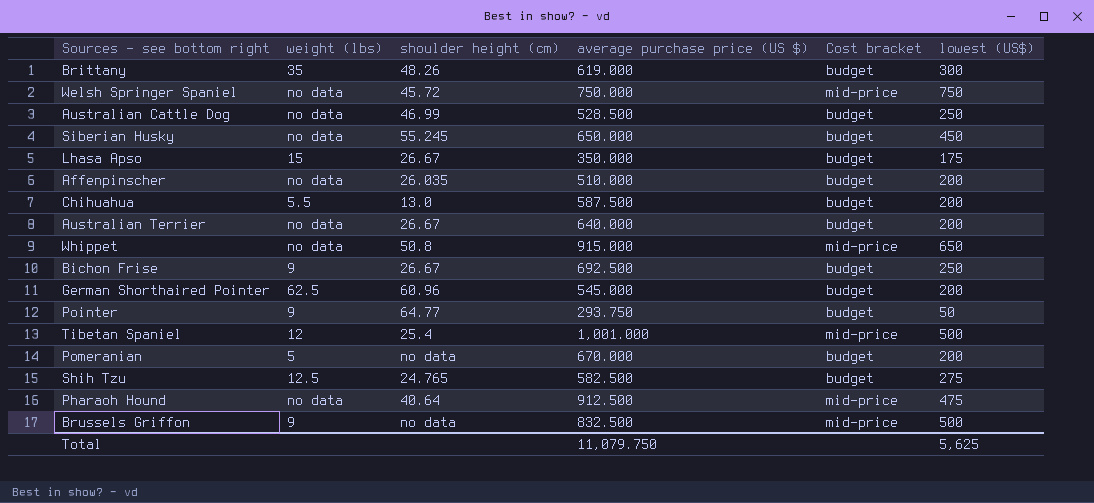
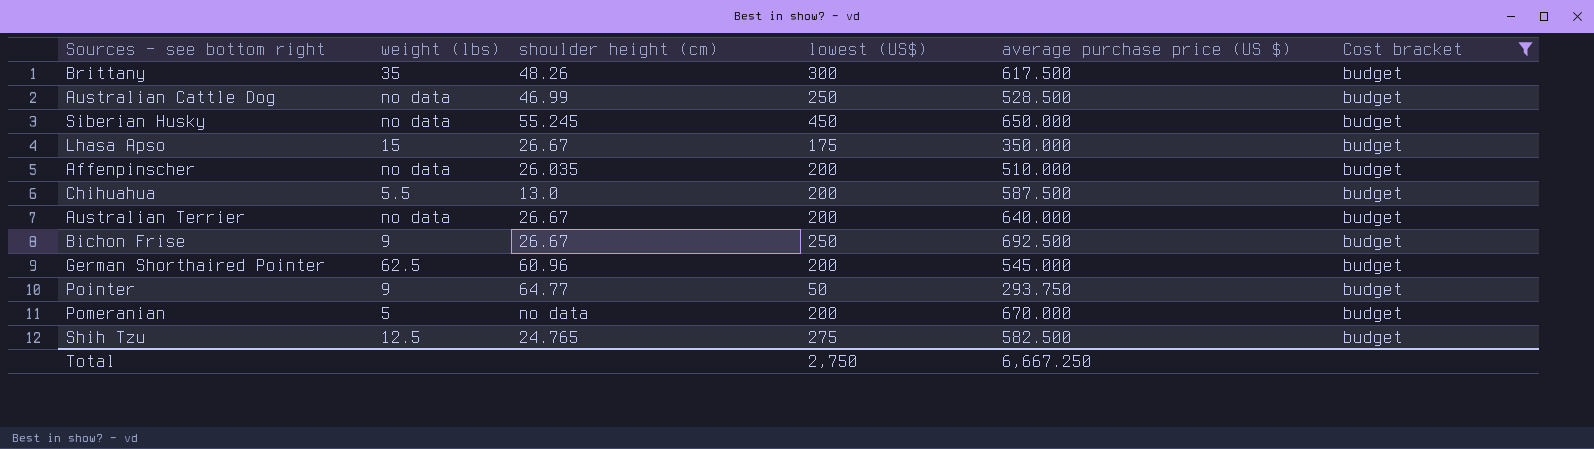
filter: none -> Cost bracket = budget
column lowest (US$) | position: 6 -> 4
Brittany | average purchase price (US $): 619.000 -> 617.500
Total | lowest (US$): 5,625 -> 2,750
Total | average purchase price (US $): 11,079.750 -> 6,667.250

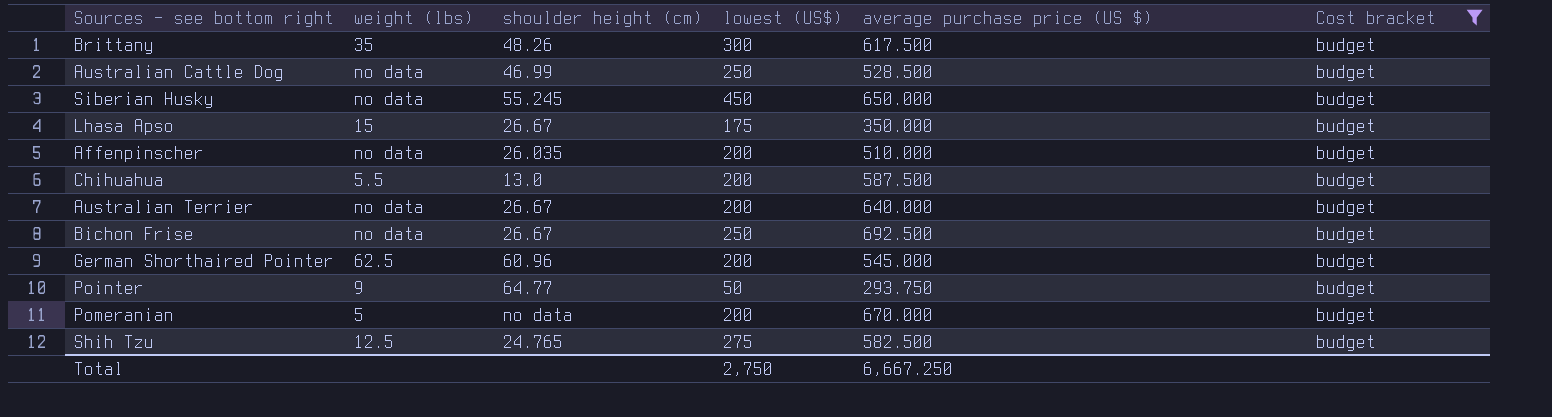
Bichon Frise | weight (lbs): 9 -> no data

